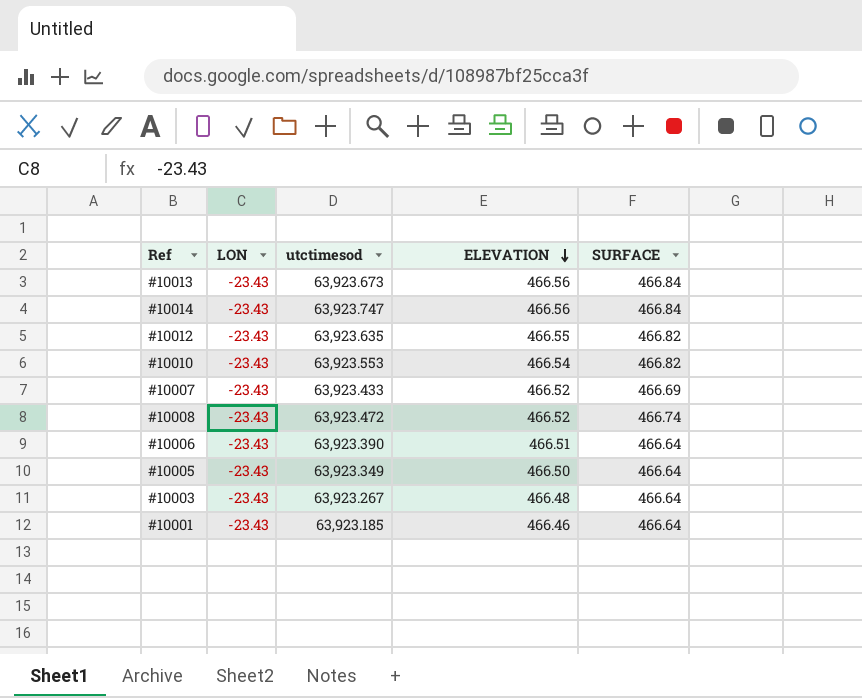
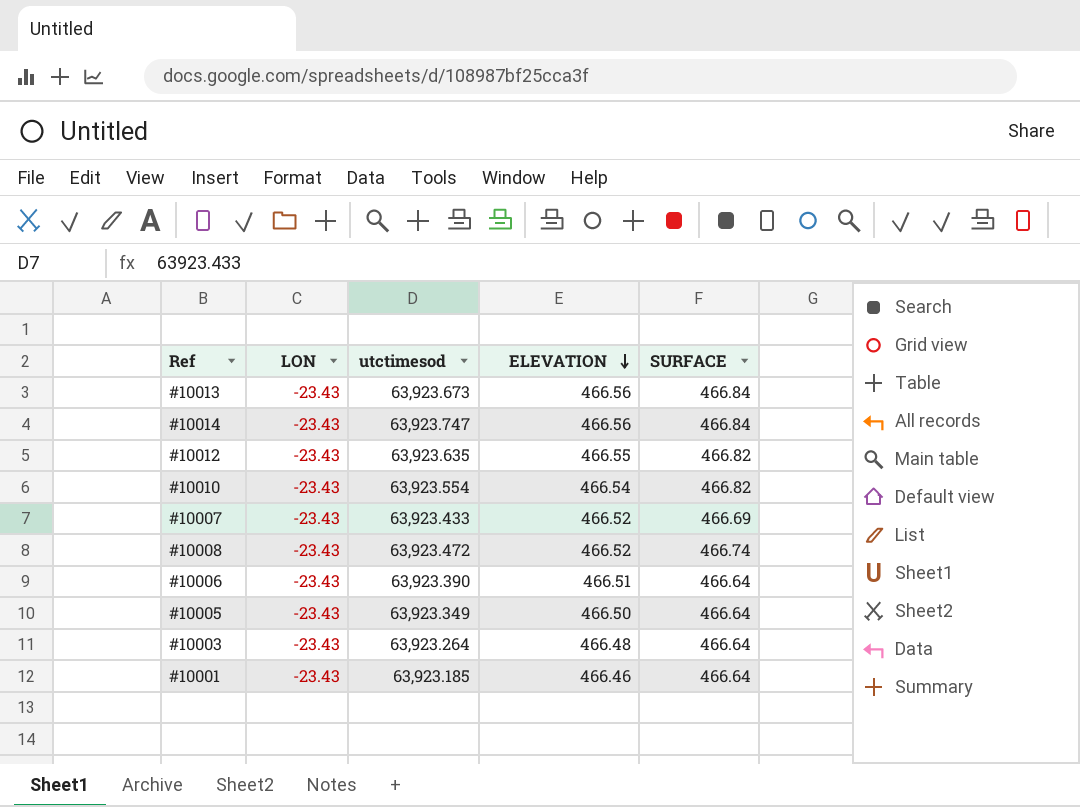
#10010 | utctimesod: 63,923.553 -> 63,923.554
#10003 | utctimesod: 63,923.267 -> 63,923.264

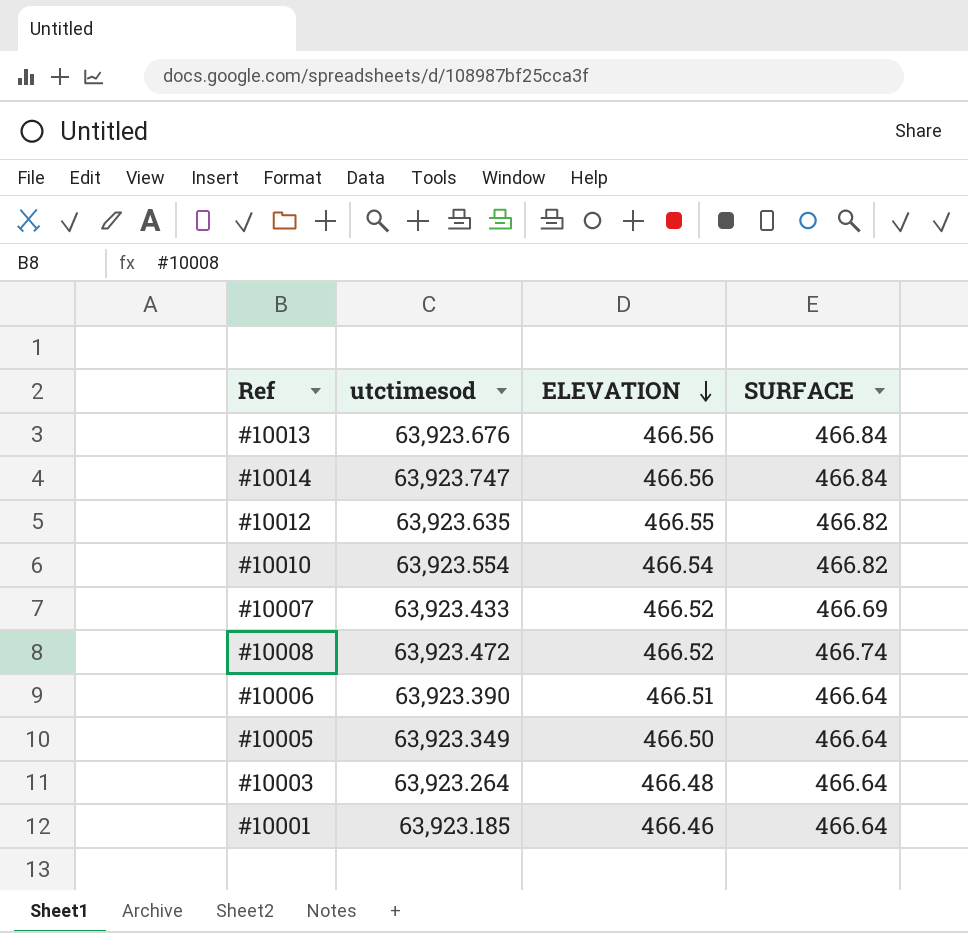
column LON | position: 2 -> none
#10013 | utctimesod: 63,923.673 -> 63,923.676

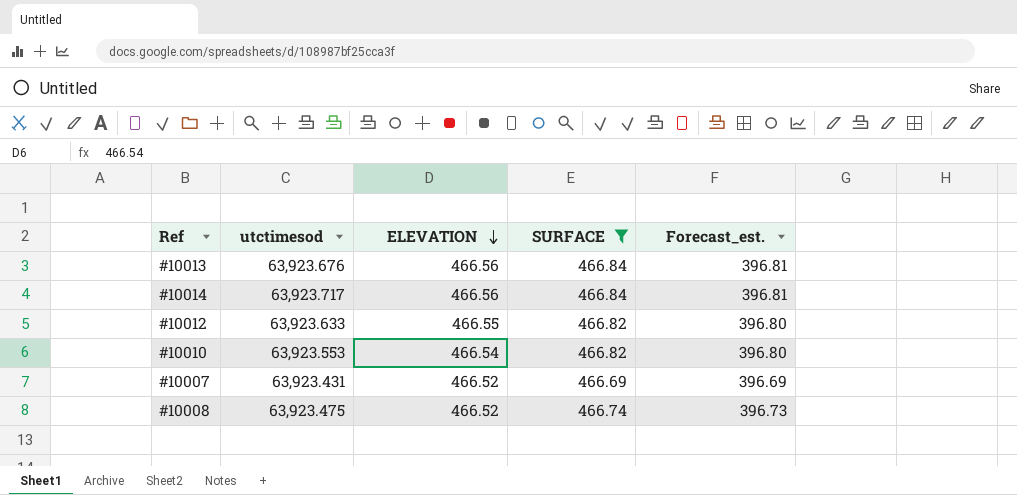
filter: none -> SURFACE != 466.64
column Forecast_est. | formula: none -> [SURFACE] * 0.85
#10014 | utctimesod: 63,923.747 -> 63,923.717
#10012 | utctimesod: 63,923.635 -> 63,923.633
#10010 | utctimesod: 63,923.554 -> 63,923.553
#10007 | utctimesod: 63,923.433 -> 63,923.431
#10008 | utctimesod: 63,923.472 -> 63,923.475

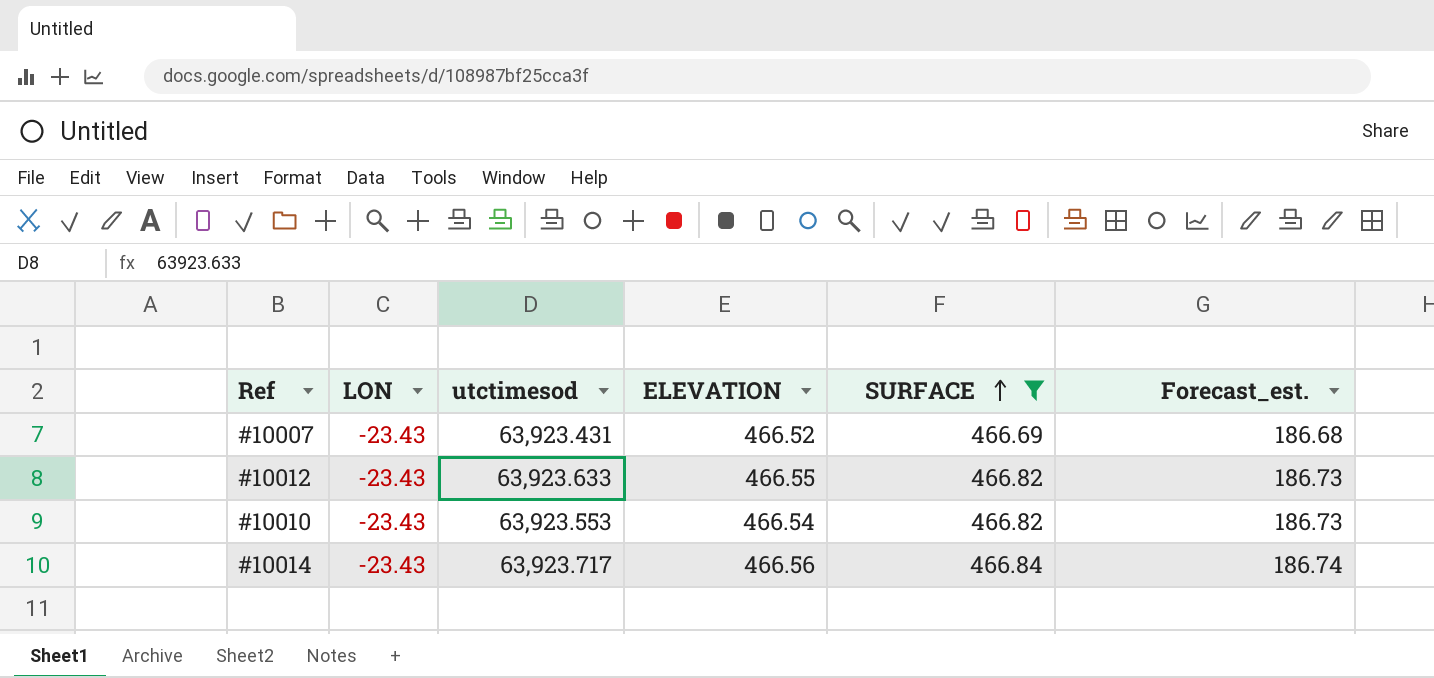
row order: ELEVATION descending -> SURFACE ascending
column LON | position: none -> 2
column Forecast_est. | formula: [SURFACE] * 0.85 -> [SURFACE] * 0.4
row #10013: 63,923.676 | 466.56 | 466.84 | 396.81 -> none
row #10008: 63,923.475 | 466.52 | 466.74 | 396.73 -> none

